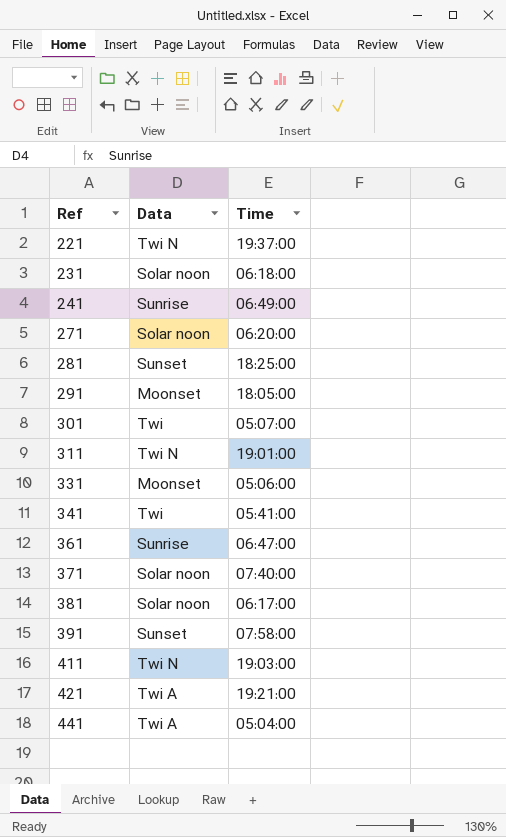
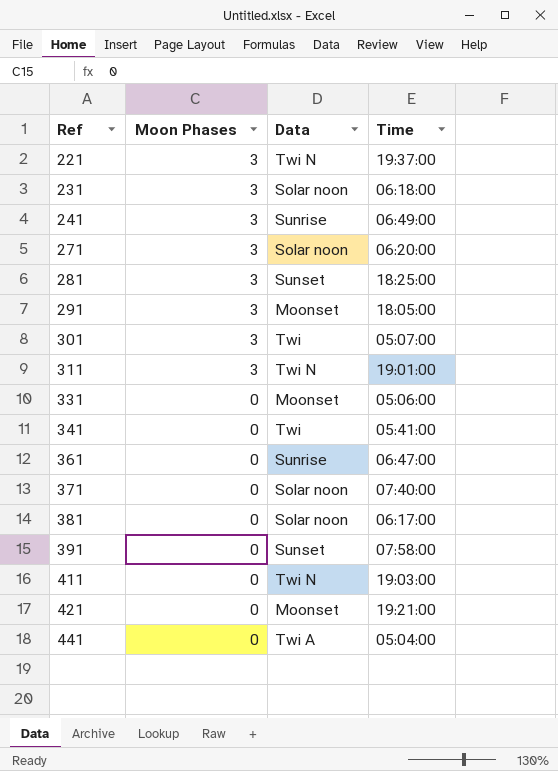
column Moon Phases | position: none -> 2
421 | Data: Twi A -> Moonset

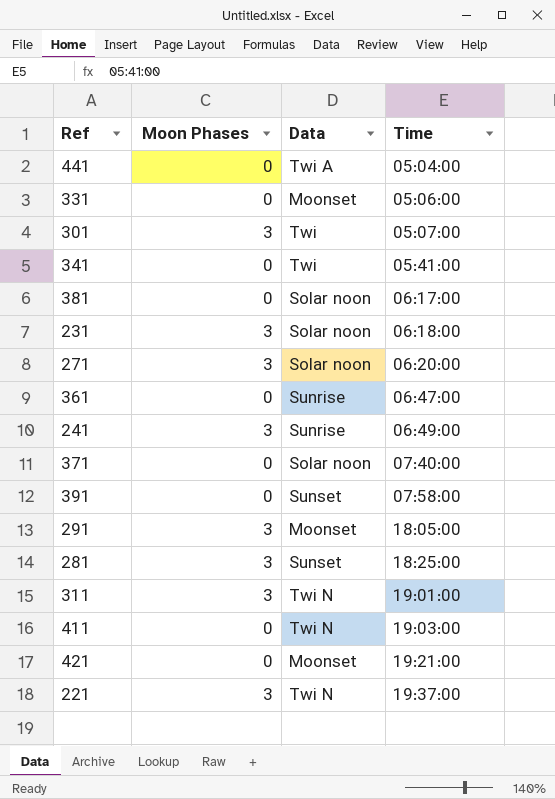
row order: Ref ascending -> Time ascending

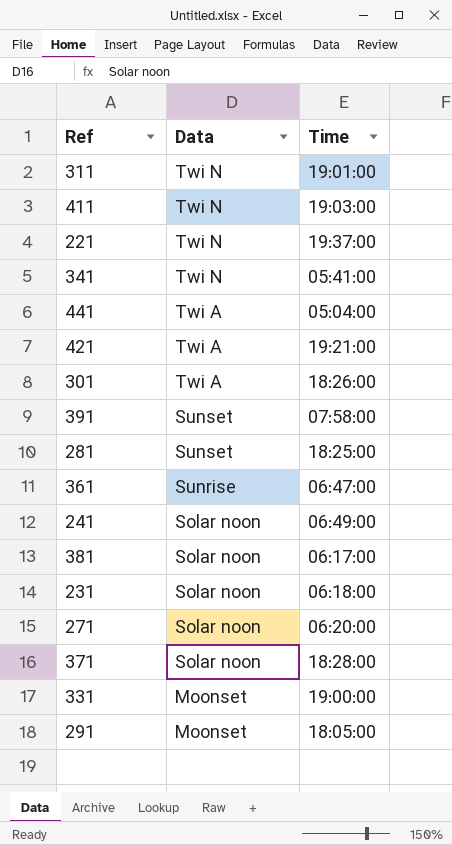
row order: Time ascending -> Data descending
column Moon Phases | position: 2 -> none
341 | Data: Twi -> Twi N
421 | Data: Moonset -> Twi A
301 | Data: Twi -> Twi A
301 | Time: 05:07:00 -> 18:26:00
241 | Data: Sunrise -> Solar noon
371 | Time: 07:40:00 -> 18:28:00
331 | Time: 05:06:00 -> 19:00:00

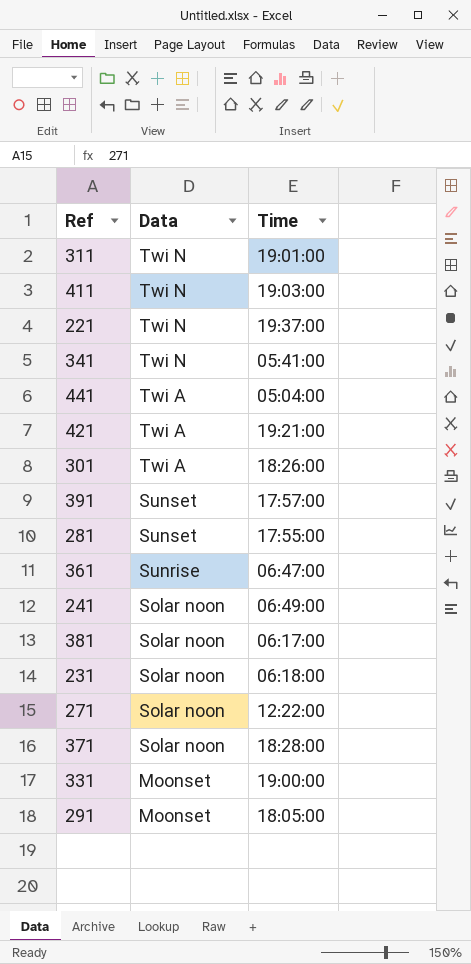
391 | Time: 07:58:00 -> 17:57:00
281 | Time: 18:25:00 -> 17:55:00
271 | Time: 06:20:00 -> 12:22:00

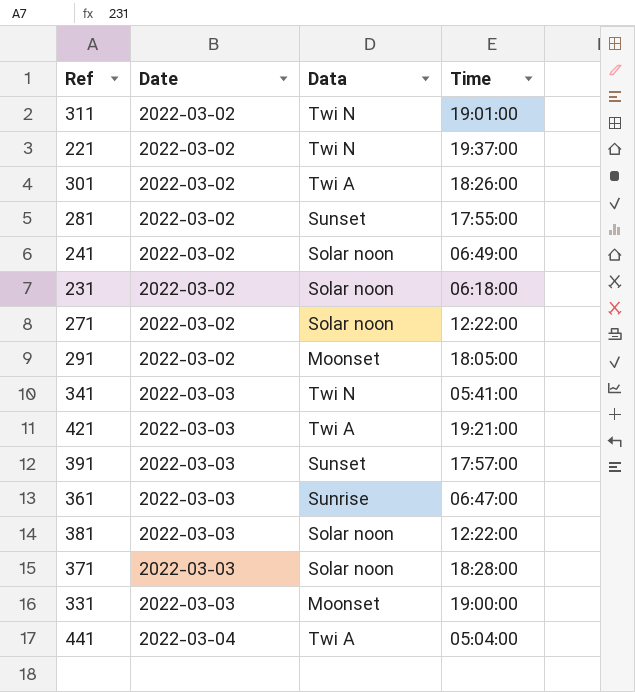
row order: Data descending -> Date ascending
column Date | position: none -> 2
row 411: Twi N | 19:03:00 -> none
381 | Time: 06:17:00 -> 12:22:00

